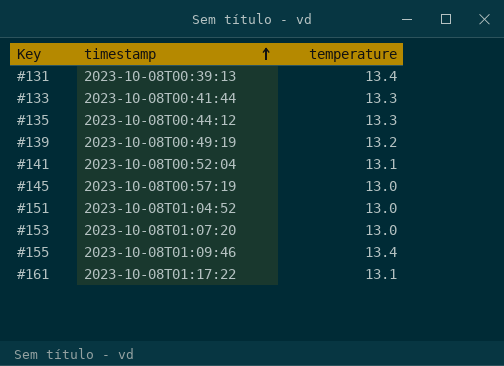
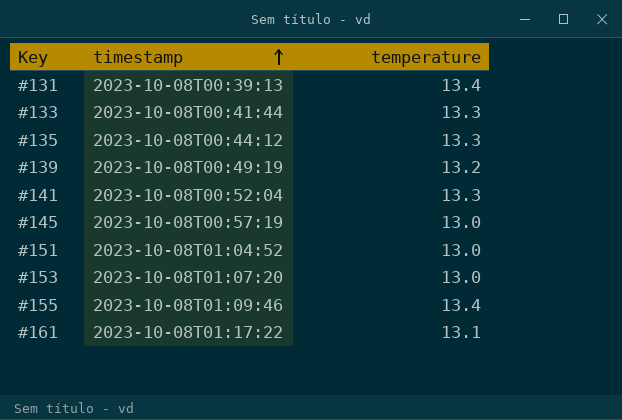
#141 | temperature: 13.1 -> 13.3

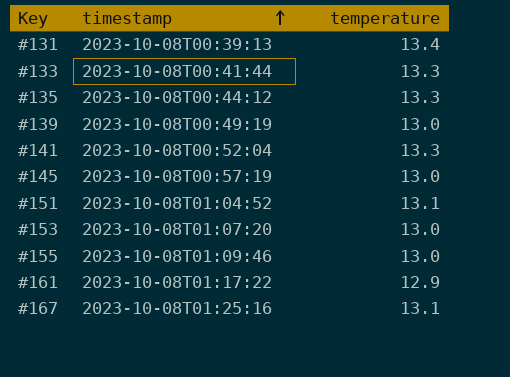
#139 | temperature: 13.2 -> 13.0
#151 | temperature: 13.0 -> 13.1
#155 | temperature: 13.4 -> 13.0
#161 | temperature: 13.1 -> 12.9
row #167: none -> 2023-10-08T01:25:16 | 13.1

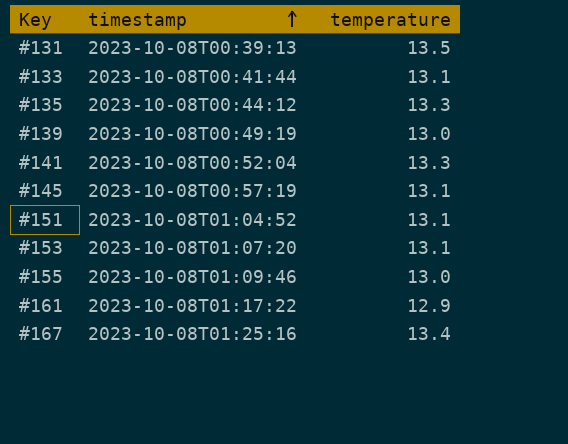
#131 | temperature: 13.4 -> 13.5
#133 | temperature: 13.3 -> 13.1
#145 | temperature: 13.0 -> 13.1
#153 | temperature: 13.0 -> 13.1
#167 | temperature: 13.1 -> 13.4

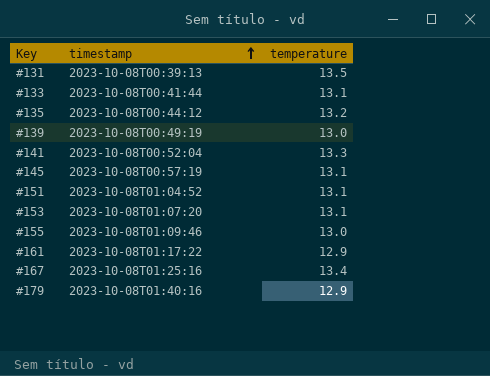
#135 | temperature: 13.3 -> 13.2
row #179: none -> 2023-10-08T01:40:16 | 12.9

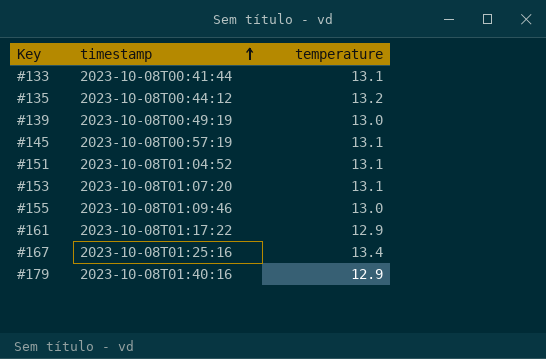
row #131: 2023-10-08T00:39:13 | 13.5 -> none
row #141: 2023-10-08T00:52:04 | 13.3 -> none

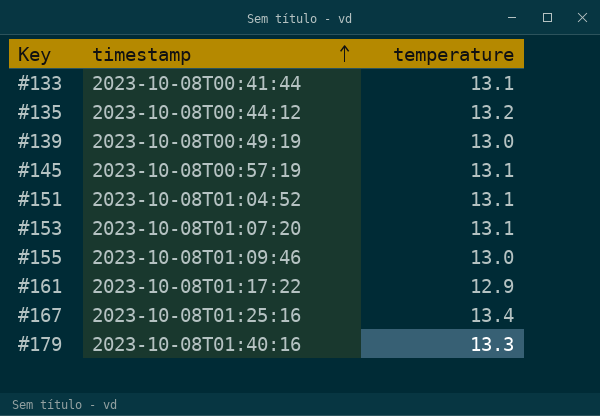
#179 | temperature: 12.9 -> 13.3

